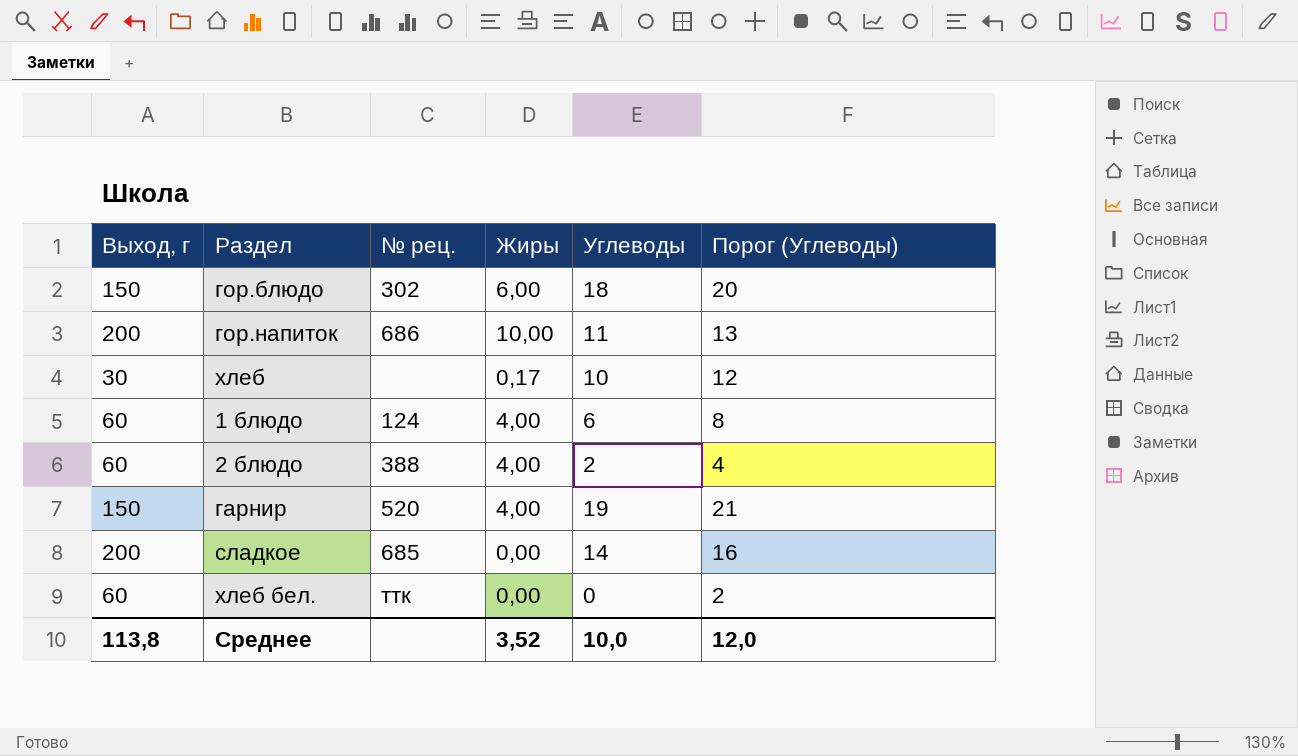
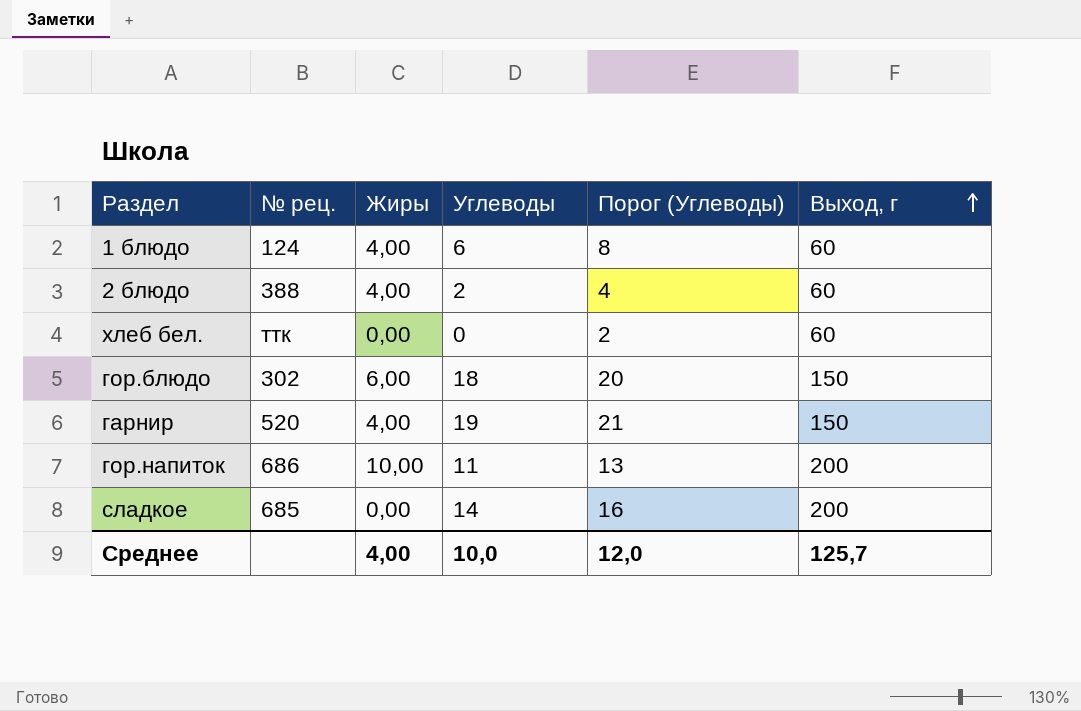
row order: none -> Выход, г ascending
column Выход, г | position: 1 -> 6
row хлеб: 30 | none | 0,17 | 10 | 12 -> none
Среднее | Жиры: 3,52 -> 4,00
Среднее | Выход, г: 113,8 -> 125,7

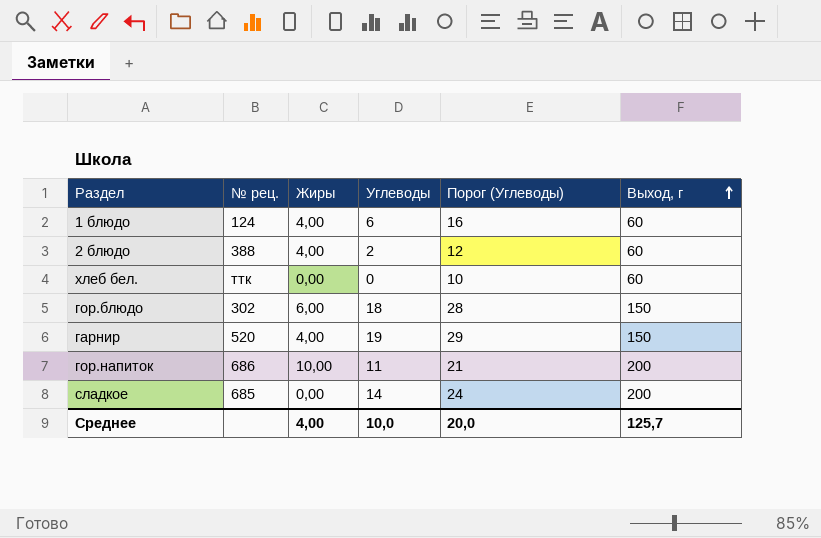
column Порог (Углеводы) | formula: [Углеводы] + 2 -> [Углеводы] + 10
Среднее | Порог (Углеводы): 12,0 -> 20,0

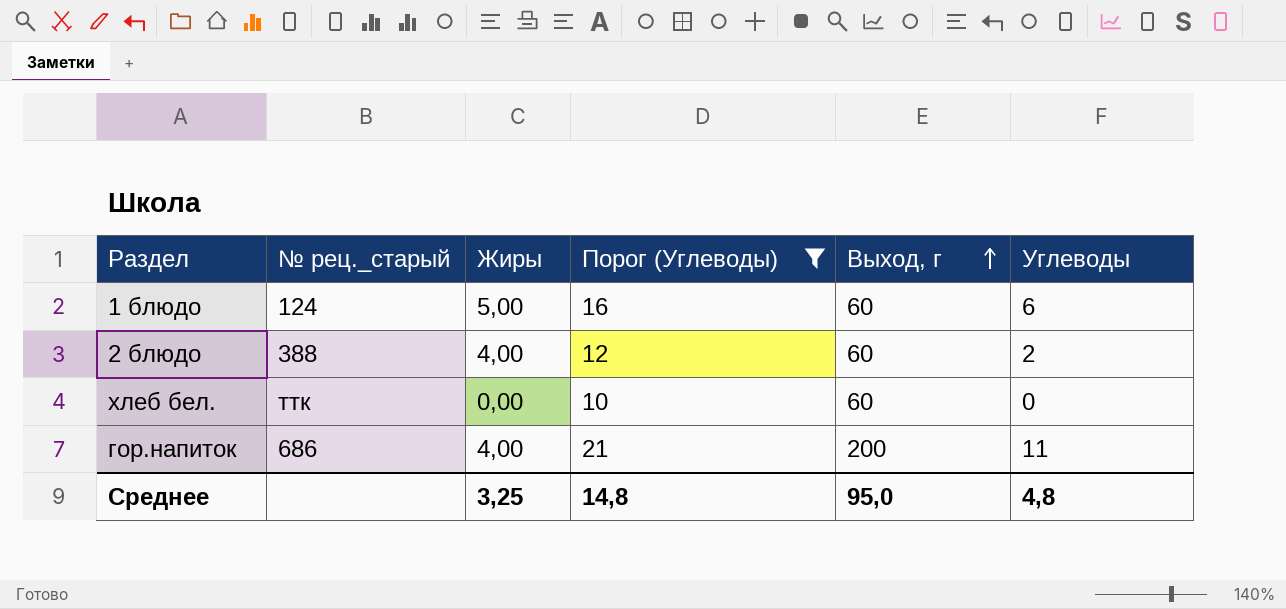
filter: none -> Порог (Углеводы) <= 21
column name: № рец. -> № рец._старый
column Углеводы | position: 4 -> 6
1 блюдо | Жиры: 4,00 -> 5,00
гор.напиток | Жиры: 10,00 -> 4,00
Среднее | Жиры: 4,00 -> 3,25
Среднее | Порог (Углеводы): 20,0 -> 14,8
Среднее | Выход, г: 125,7 -> 95,0
Среднее | Углеводы: 10,0 -> 4,8

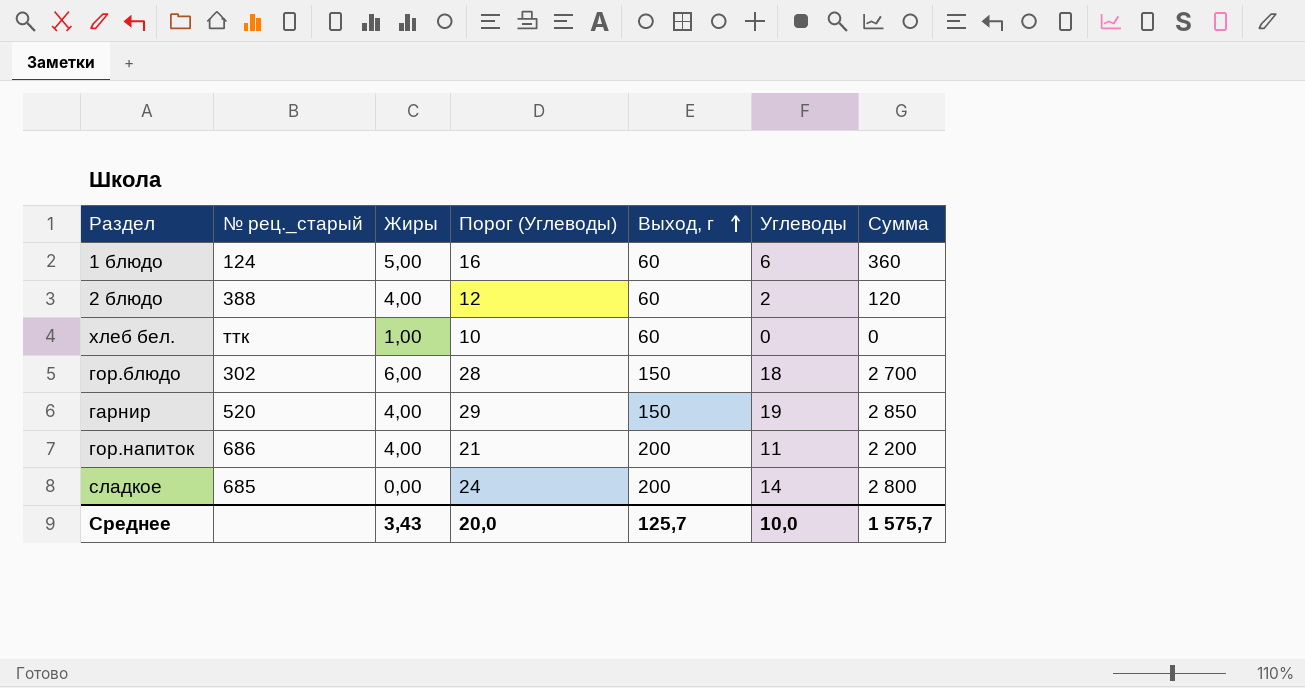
filter: Порог (Углеводы) <= 21 -> none
column Сумма | formula: none -> [Выход, г] * [Углеводы]
хлеб бел. | Жиры: 0,00 -> 1,00
Среднее | Жиры: 3,25 -> 3,43
Среднее | Порог (Углеводы): 14,8 -> 20,0
Среднее | Выход, г: 95,0 -> 125,7
Среднее | Углеводы: 4,8 -> 10,0

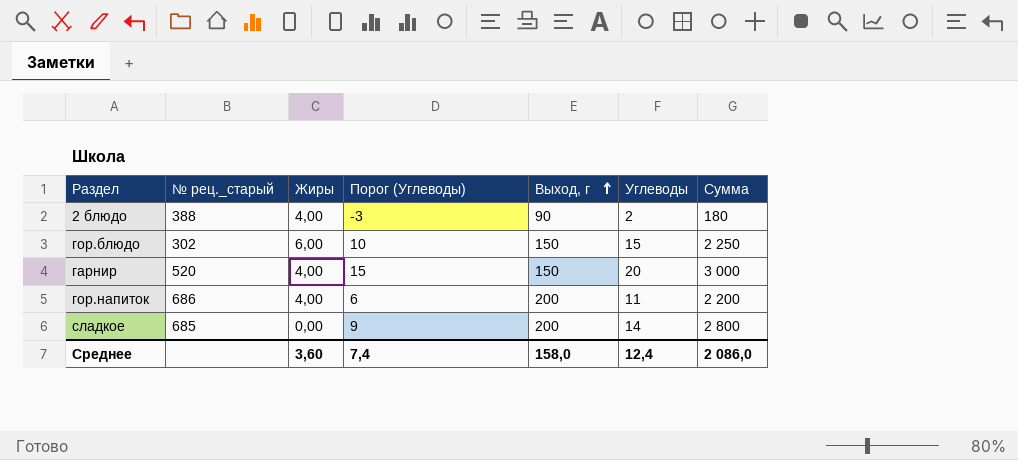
column Порог (Углеводы) | formula: [Углеводы] + 10 -> [Углеводы] - 5
row 1 блюдо: 124 | 5,00 | 16 | 60 | 6 | 360 -> none
row хлеб бел.: ттк | 1,00 | 10 | 60 | 0 | 0 -> none
2 блюдо | Выход, г: 60 -> 90
2 блюдо | Сумма: 120 -> 180
гор.блюдо | Углеводы: 18 -> 15
гор.блюдо | Сумма: 2 700 -> 2 250
гарнир | Углеводы: 19 -> 20
гарнир | Сумма: 2 850 -> 3 000
Среднее | Жиры: 3,43 -> 3,60
Среднее | Порог (Углеводы): 20,0 -> 7,4
Среднее | Выход, г: 125,7 -> 158,0
Среднее | Углеводы: 10,0 -> 12,4
Среднее | Сумма: 1 575,7 -> 2 086,0

